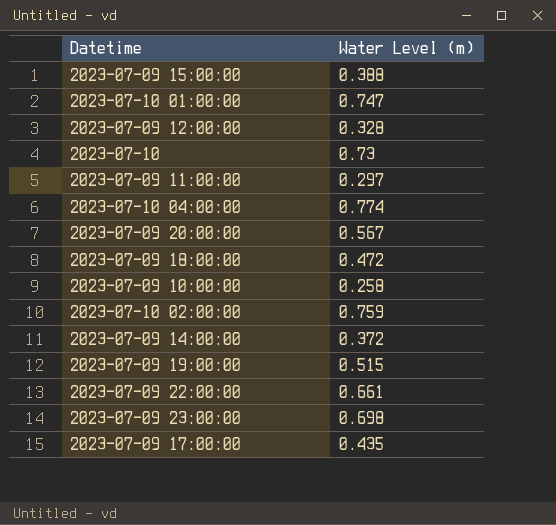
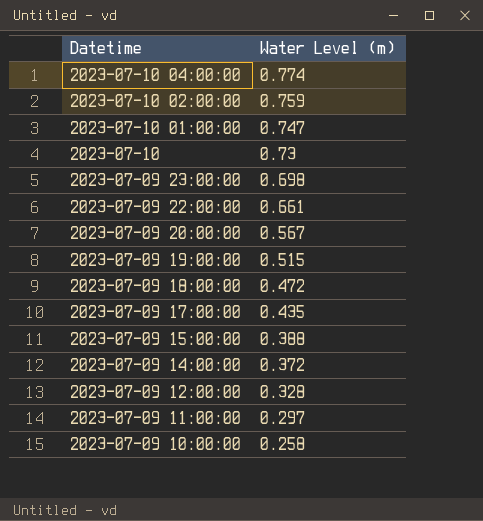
row order: none -> Datetime descending

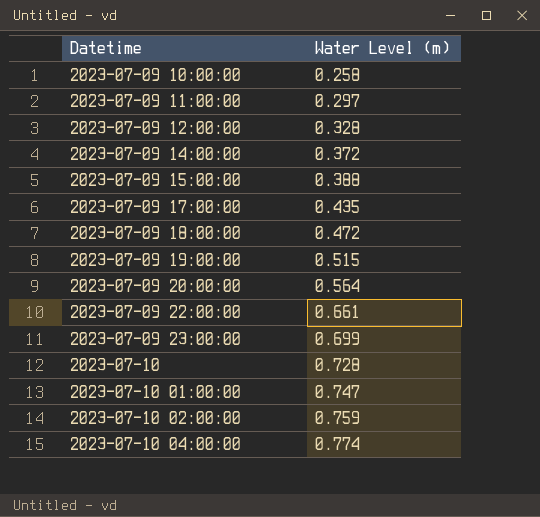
row order: Datetime descending -> Datetime ascending
2023-07-09 20:00:00 | Water Level (m): 0.567 -> 0.564
2023-07-09 23:00:00 | Water Level (m): 0.698 -> 0.699
2023-07-10 | Water Level (m): 0.73 -> 0.728

